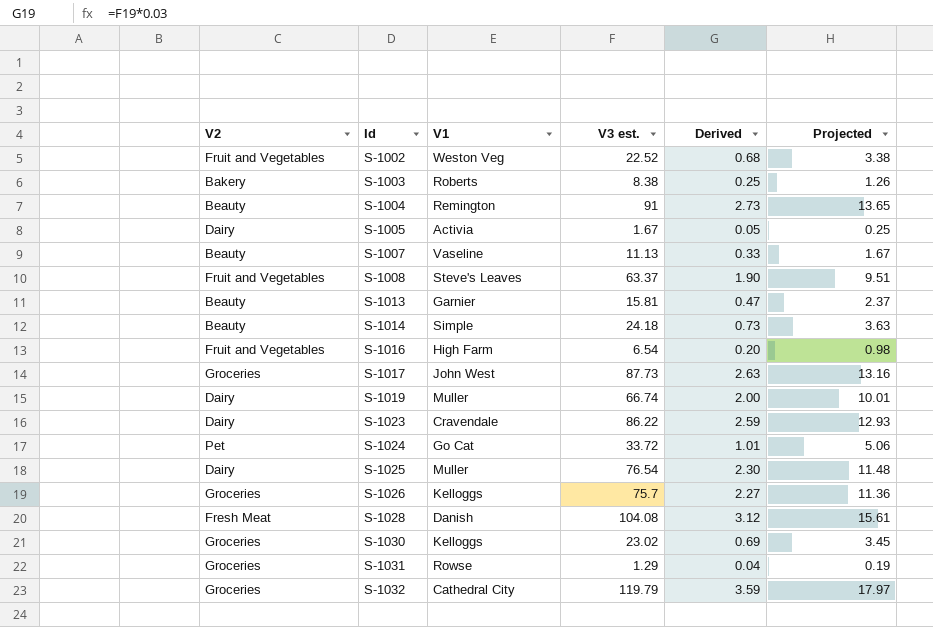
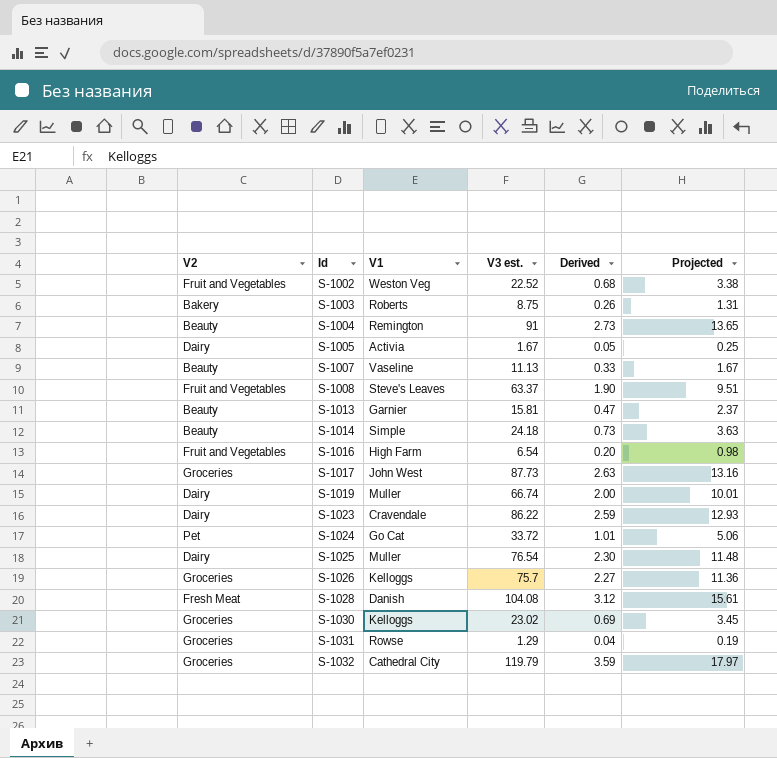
S-1003 | V3 est.: 8.38 -> 8.75
S-1003 | Derived: 0.25 -> 0.26
S-1003 | Projected: 1.26 -> 1.31

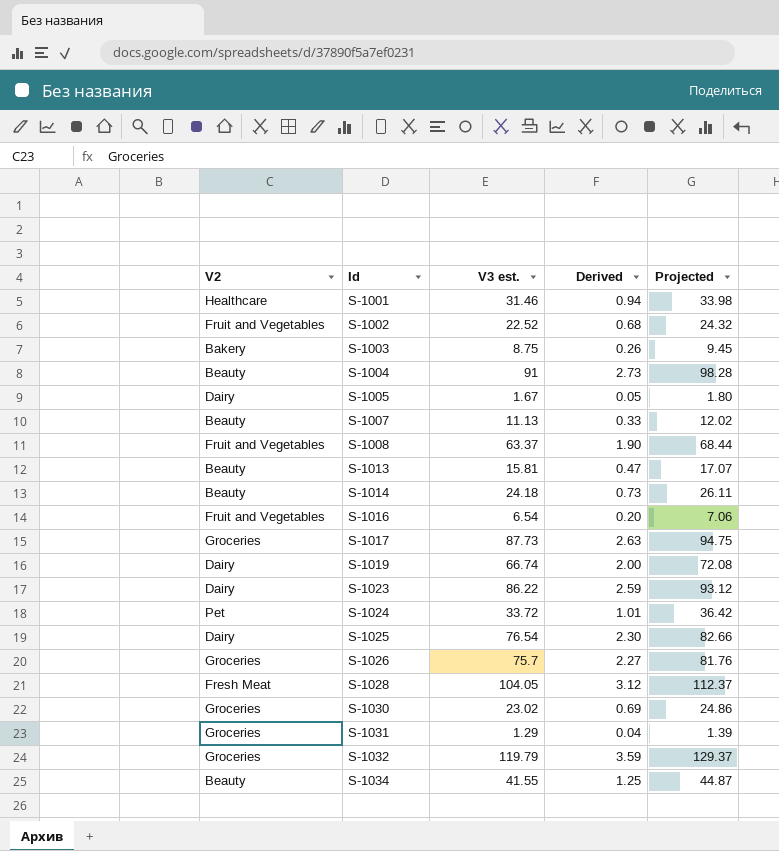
column V1 | position: 3 -> none
column Projected | formula: [V3 est.] * 0.15 -> [V3 est.] * 1.08
row S-1001: none -> Healthcare | 31.46 | 0.94 | 33.98
S-1028 | V3 est.: 104.08 -> 104.05
row S-1034: none -> Beauty | 41.55 | 1.25 | 44.87

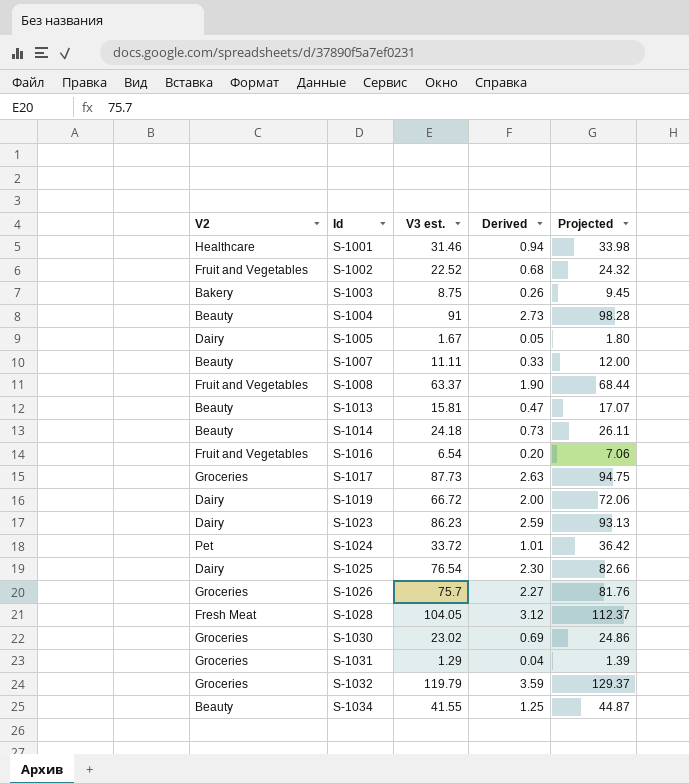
S-1007 | V3 est.: 11.13 -> 11.11
S-1007 | Projected: 12.02 -> 12.00
S-1019 | V3 est.: 66.74 -> 66.72
S-1019 | Projected: 72.08 -> 72.06
S-1023 | V3 est.: 86.22 -> 86.23
S-1023 | Projected: 93.12 -> 93.13

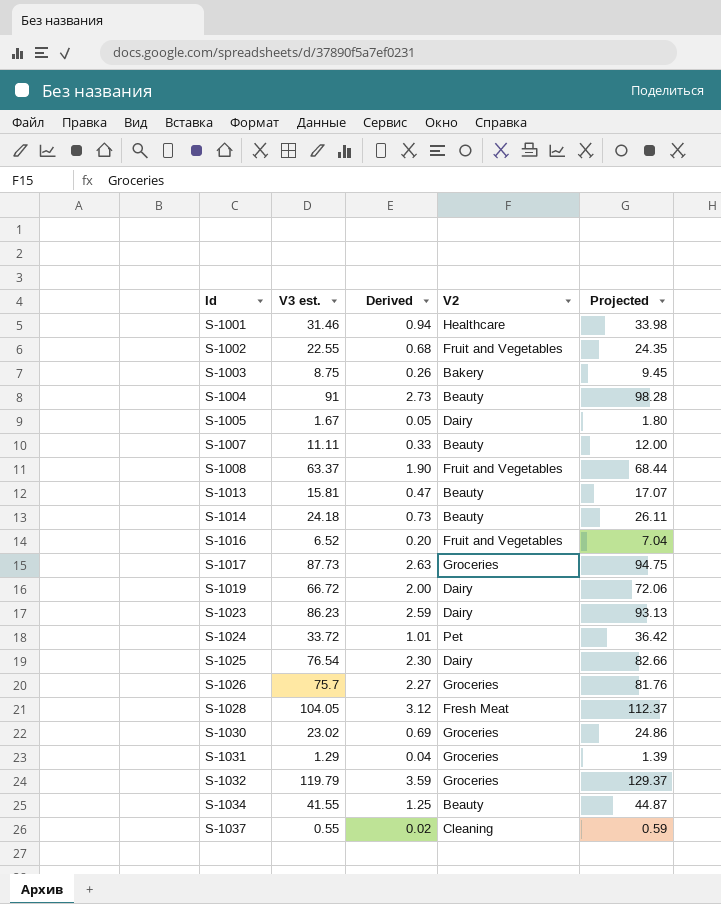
column V2 | position: 1 -> 4
S-1002 | V3 est.: 22.52 -> 22.55
S-1002 | Projected: 24.32 -> 24.35
S-1016 | V3 est.: 6.54 -> 6.52
S-1016 | Projected: 7.06 -> 7.04
row S-1037: none -> 0.55 | 0.02 | Cleaning | 0.59

